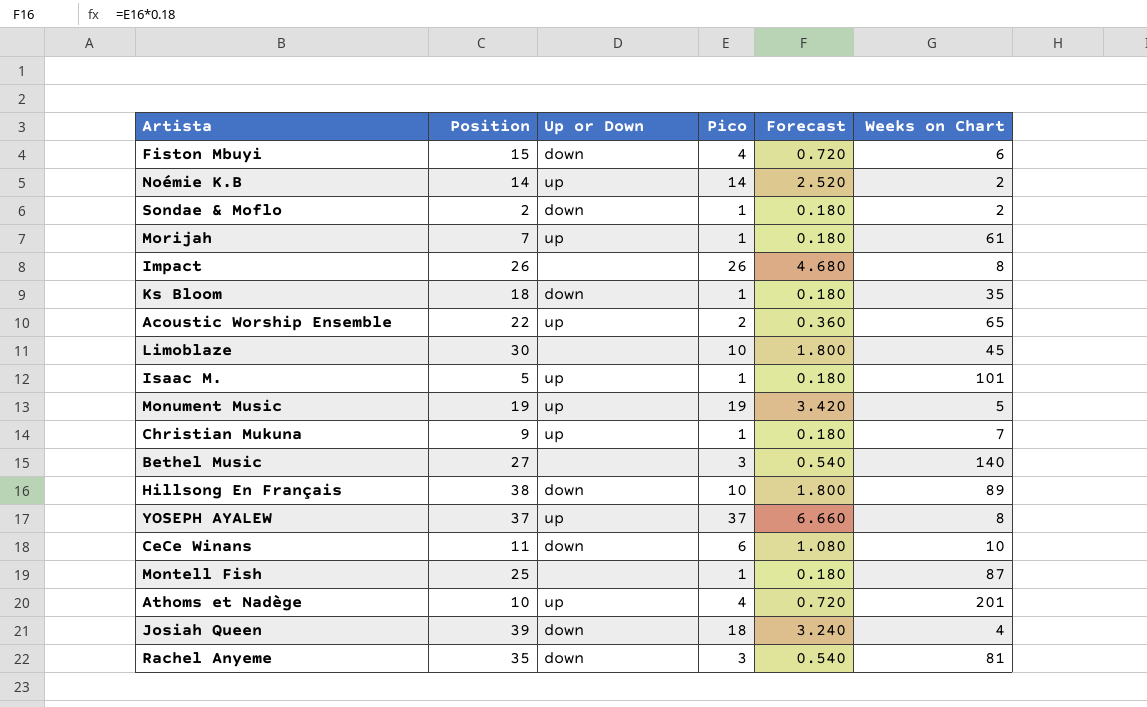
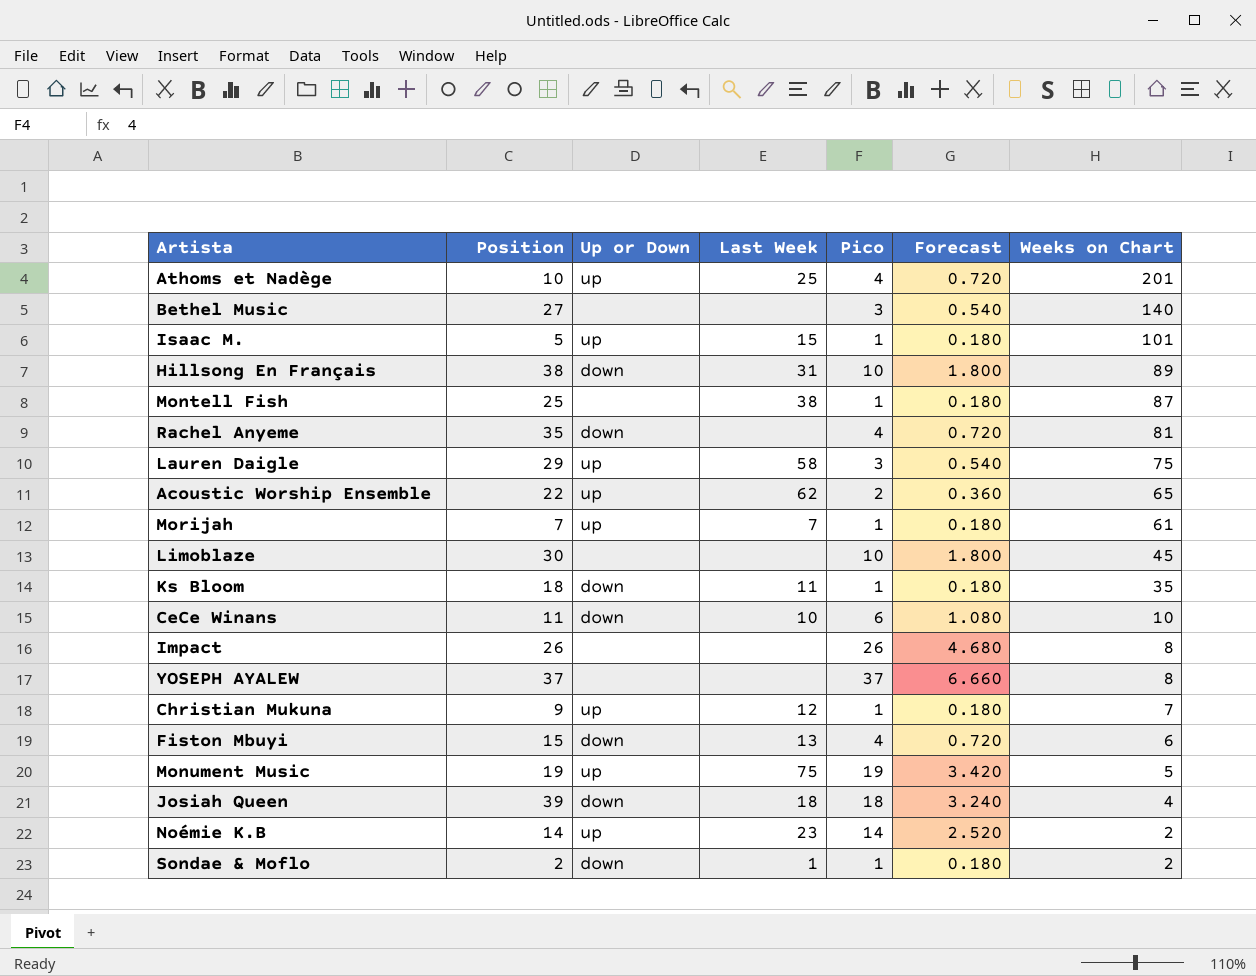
row order: none -> Weeks on Chart descending
column Last Week | position: none -> 4
Rachel Anyeme | Pico: 3 -> 4
Rachel Anyeme | Forecast: 0.540 -> 0.720
row Lauren Daigle: none -> 29 | up | 58 | 3 | 0.540 | 75
YOSEPH AYALEW | Up or Down: up -> none

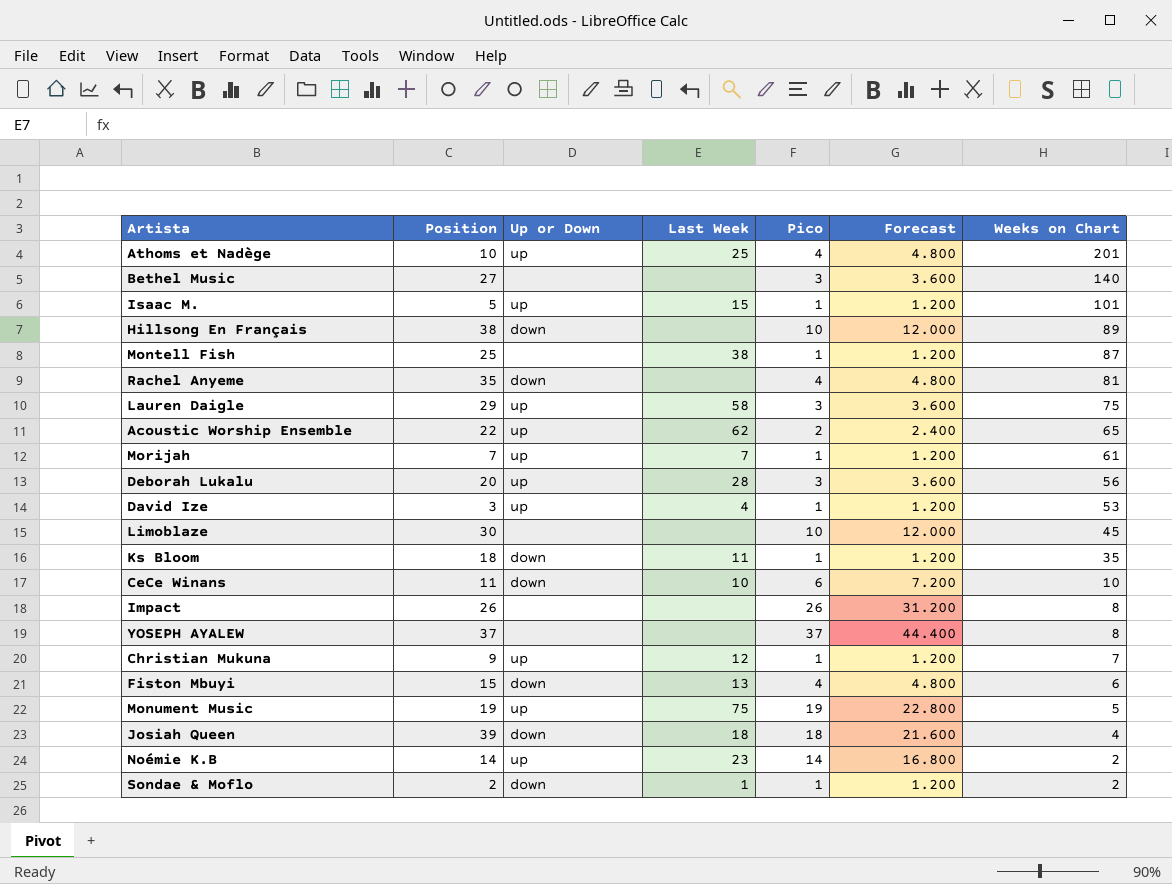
column Forecast | formula: [Pico] * 0.18 -> [Pico] * 1.2
Hillsong En Français | Last Week: 31 -> none
row Deborah Lukalu: none -> 20 | up | 28 | 3 | 3.600 | 56
row David Ize: none -> 3 | up | 4 | 1 | 1.200 | 53

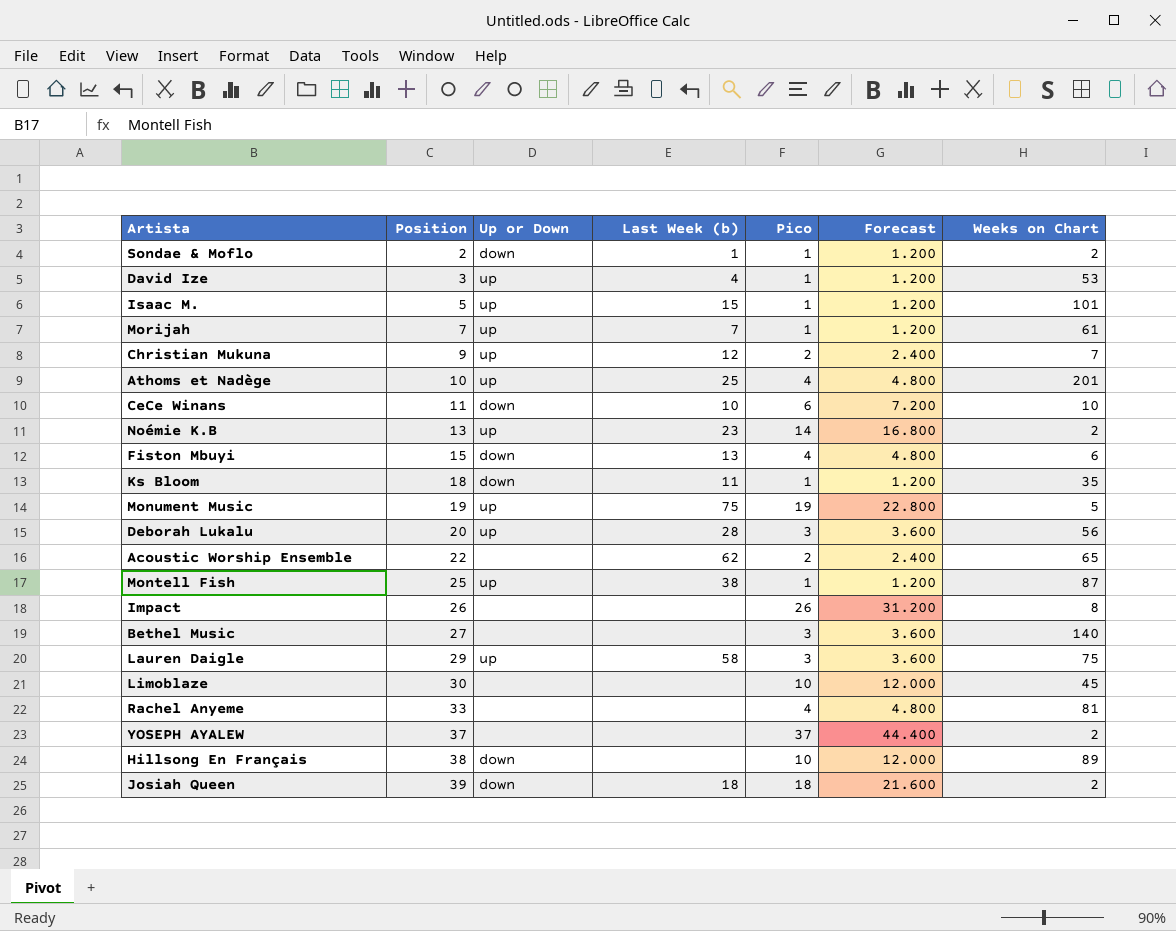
row order: Weeks on Chart descending -> Position ascending
column name: Last Week -> Last Week (b)
Christian Mukuna | Pico: 1 -> 2
Christian Mukuna | Forecast: 1.200 -> 2.400
Noémie K.B | Position: 14 -> 13
Acoustic Worship Ensemble | Up or Down: up -> none
Montell Fish | Up or Down: none -> up
Rachel Anyeme | Position: 35 -> 33
Rachel Anyeme | Up or Down: down -> none
YOSEPH AYALEW | Weeks on Chart: 8 -> 2
Josiah Queen | Weeks on Chart: 4 -> 2

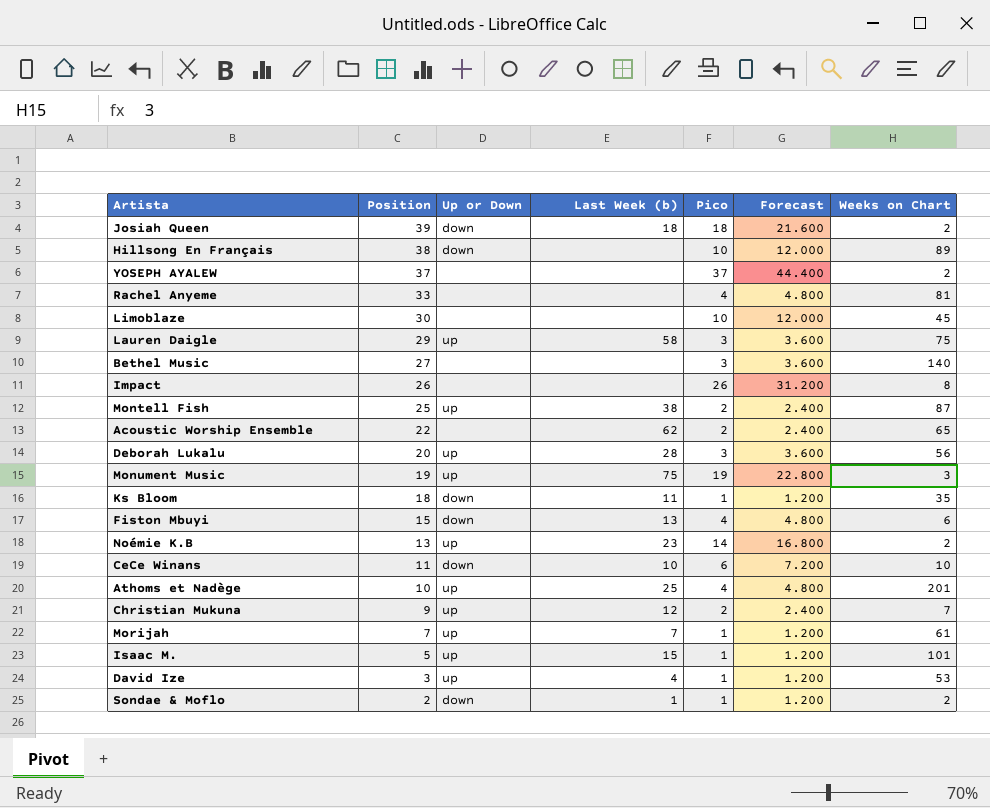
row order: Position ascending -> Position descending
Montell Fish | Pico: 1 -> 2
Montell Fish | Forecast: 1.200 -> 2.400
Monument Music | Weeks on Chart: 5 -> 3

